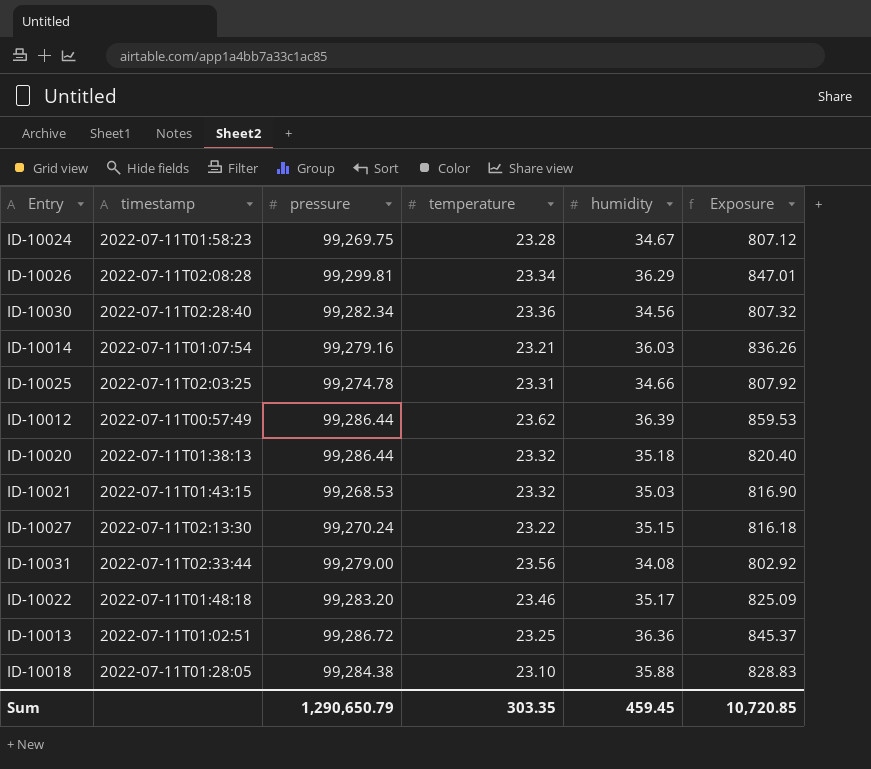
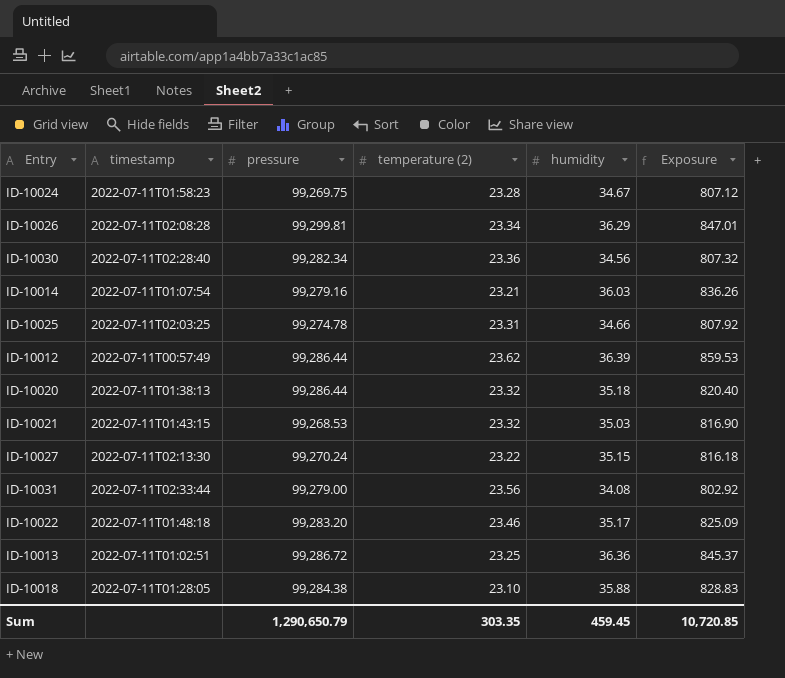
column name: temperature -> temperature (2)

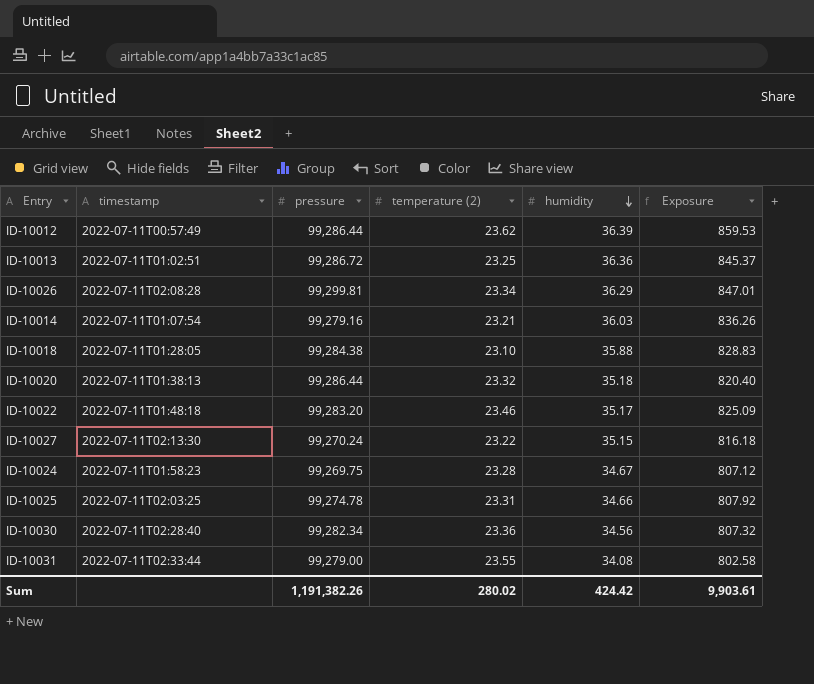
row order: none -> humidity descending
row ID-10021: 2022-07-11T01:43:15 | 99,268.53 | 23.32 | 35.03 | 816.90 -> none
ID-10031 | temperature (2): 23.56 -> 23.55
ID-10031 | Exposure: 802.92 -> 802.58
Sum | pressure: 1,290,650.79 -> 1,191,382.26
Sum | temperature (2): 303.35 -> 280.02
Sum | humidity: 459.45 -> 424.42
Sum | Exposure: 10,720.85 -> 9,903.61

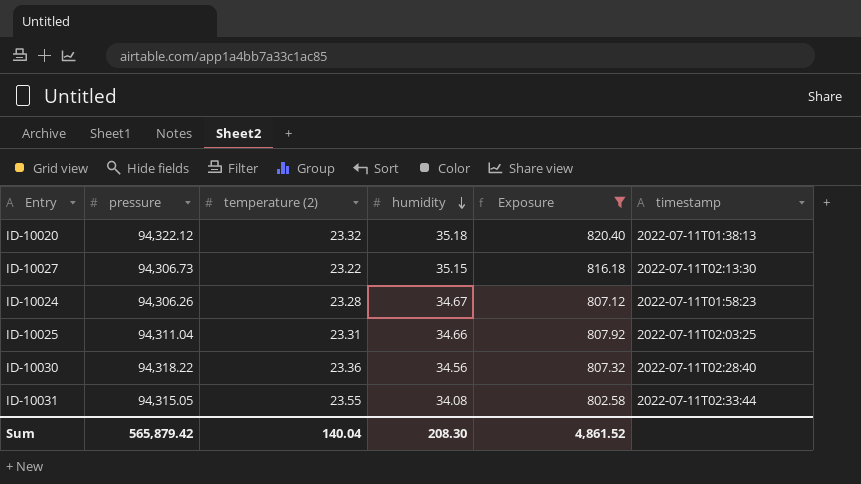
filter: none -> Exposure <= 820.40
column timestamp | position: 2 -> 6
ID-10020 | pressure: 99,286.44 -> 94,322.12
ID-10027 | pressure: 99,270.24 -> 94,306.73
ID-10024 | pressure: 99,269.75 -> 94,306.26
ID-10025 | pressure: 99,274.78 -> 94,311.04
ID-10030 | pressure: 99,282.34 -> 94,318.22
ID-10031 | pressure: 99,279.00 -> 94,315.05
Sum | pressure: 1,191,382.26 -> 565,879.42
Sum | temperature (2): 280.02 -> 140.04
Sum | humidity: 424.42 -> 208.30
Sum | Exposure: 9,903.61 -> 4,861.52

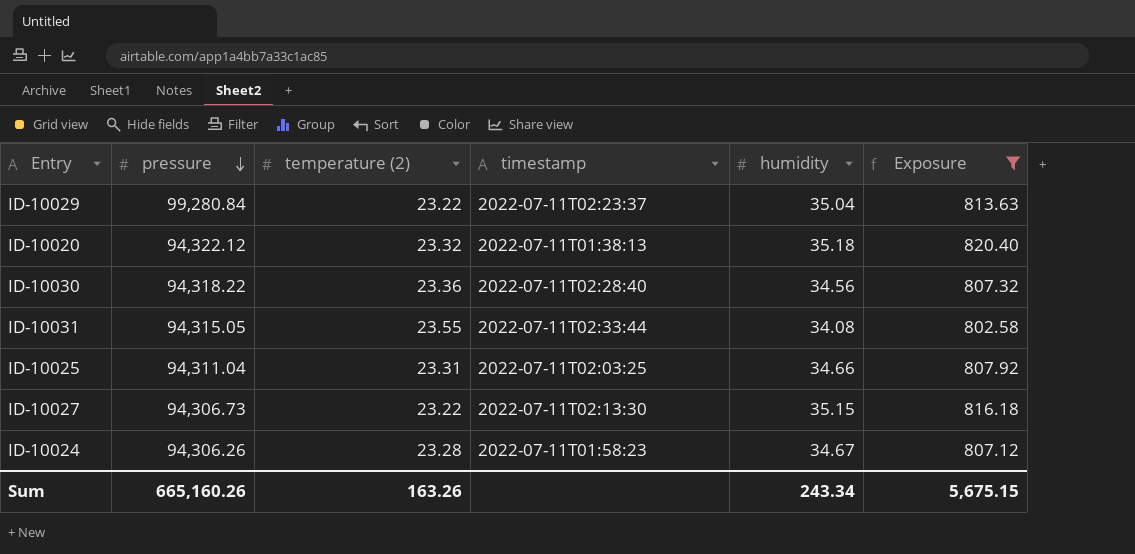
row order: humidity descending -> pressure descending
column timestamp | position: 6 -> 4
row ID-10029: none -> 99,280.84 | 23.22 | 2022-07-11T02:23:37 | 35.04 | 813.63
Sum | pressure: 565,879.42 -> 665,160.26
Sum | temperature (2): 140.04 -> 163.26
Sum | humidity: 208.30 -> 243.34
Sum | Exposure: 4,861.52 -> 5,675.15

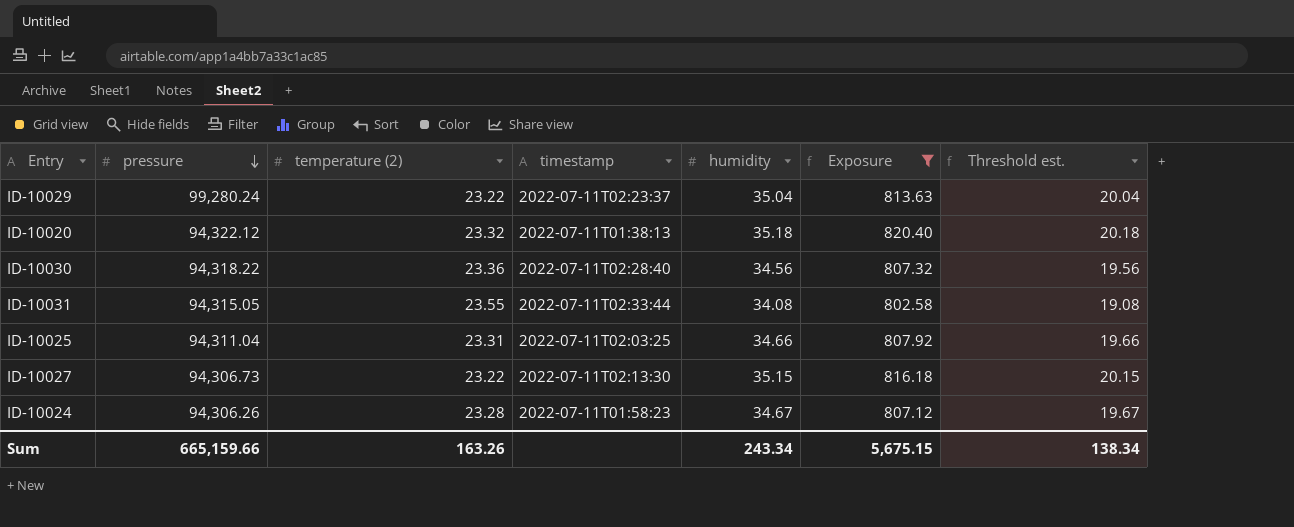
column Threshold est. | formula: none -> [humidity] - 15
ID-10029 | pressure: 99,280.84 -> 99,280.24
Sum | pressure: 665,160.26 -> 665,159.66

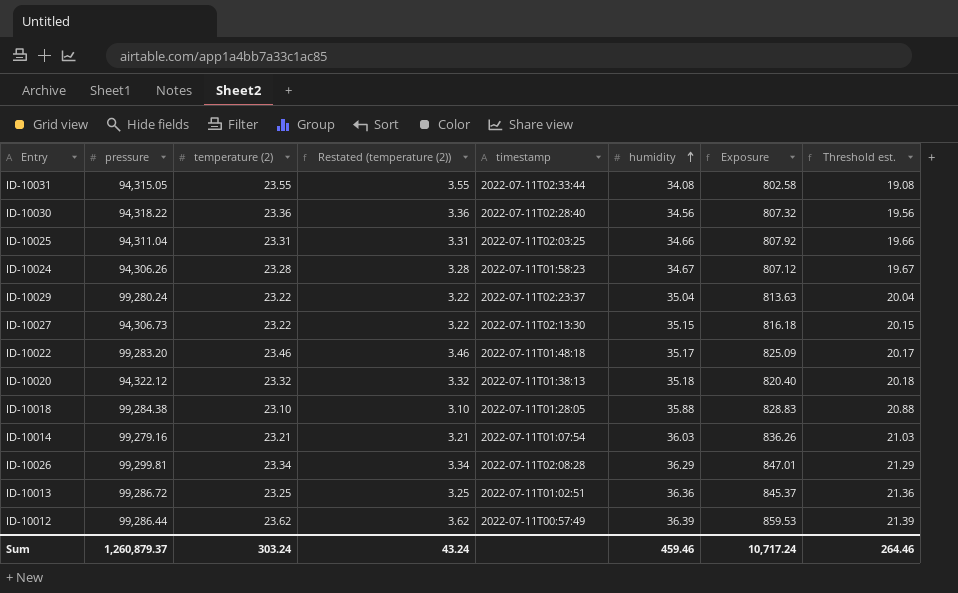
filter: Exposure <= 820.40 -> none
row order: pressure descending -> humidity ascending
column Restated (temperature (2)) | formula: none -> [temperature (2)] - 20
Sum | pressure: 665,159.66 -> 1,260,879.37
Sum | temperature (2): 163.26 -> 303.24
Sum | humidity: 243.34 -> 459.46
Sum | Exposure: 5,675.15 -> 10,717.24
Sum | Threshold est.: 138.34 -> 264.46

